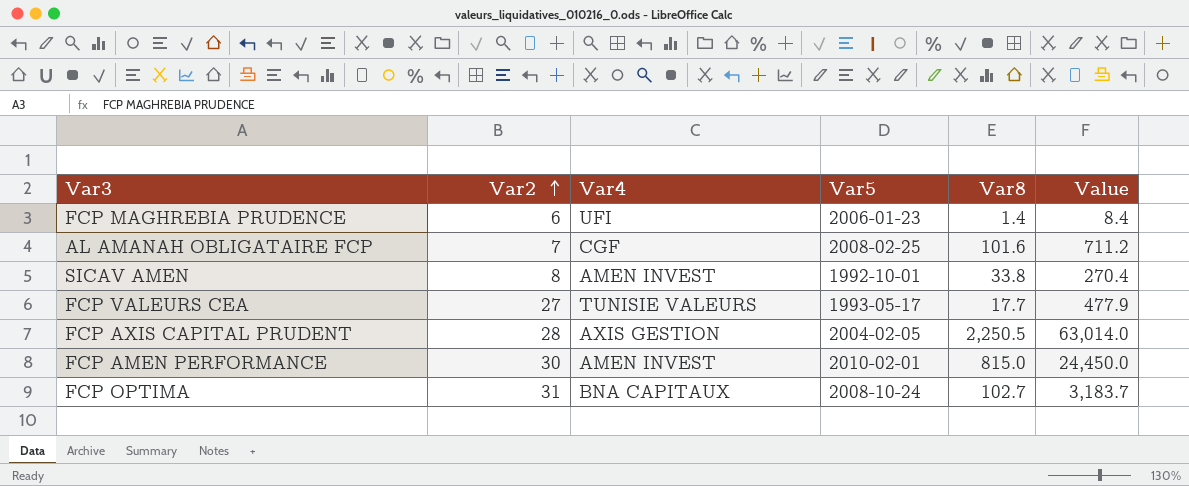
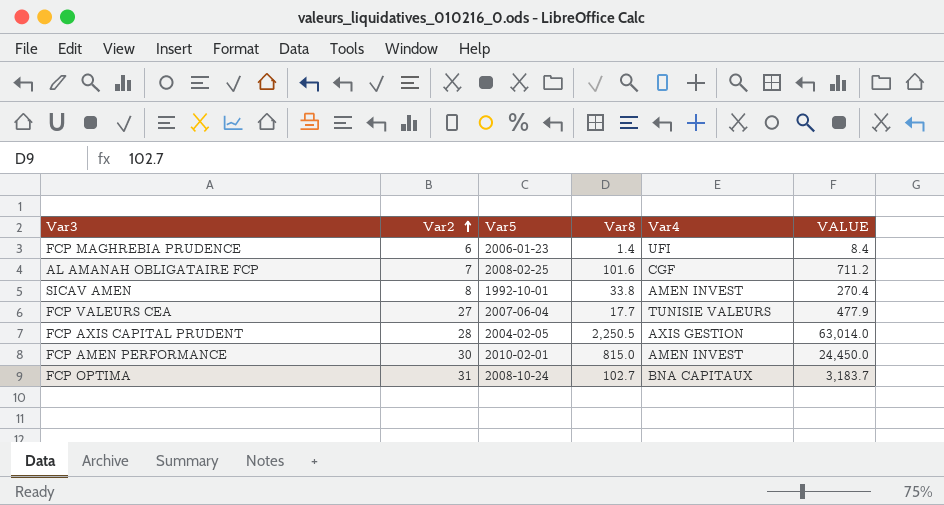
column Var4 | position: 3 -> 5
column name: Value -> VALUE
FCP VALEURS CEA | Var5: 1993-05-17 -> 2007-06-04

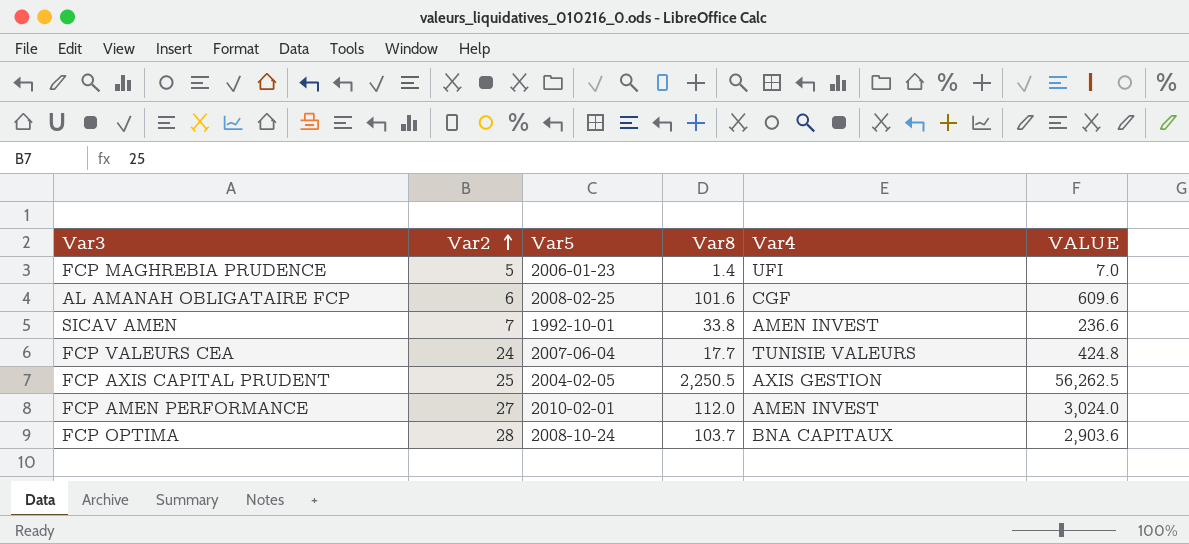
FCP MAGHREBIA PRUDENCE | Var2: 6 -> 5
FCP MAGHREBIA PRUDENCE | VALUE: 8.4 -> 7.0
AL AMANAH OBLIGATAIRE FCP | Var2: 7 -> 6
AL AMANAH OBLIGATAIRE FCP | VALUE: 711.2 -> 609.6
SICAV AMEN | Var2: 8 -> 7
SICAV AMEN | VALUE: 270.4 -> 236.6
FCP VALEURS CEA | Var2: 27 -> 24
FCP VALEURS CEA | VALUE: 477.9 -> 424.8
FCP AXIS CAPITAL PRUDENT | Var2: 28 -> 25
FCP AXIS CAPITAL PRUDENT | VALUE: 63,014.0 -> 56,262.5
FCP AMEN PERFORMANCE | Var2: 30 -> 27
FCP AMEN PERFORMANCE | Var8: 815.0 -> 112.0
FCP AMEN PERFORMANCE | VALUE: 24,450.0 -> 3,024.0
FCP OPTIMA | Var2: 31 -> 28
FCP OPTIMA | Var8: 102.7 -> 103.7
FCP OPTIMA | VALUE: 3,183.7 -> 2,903.6

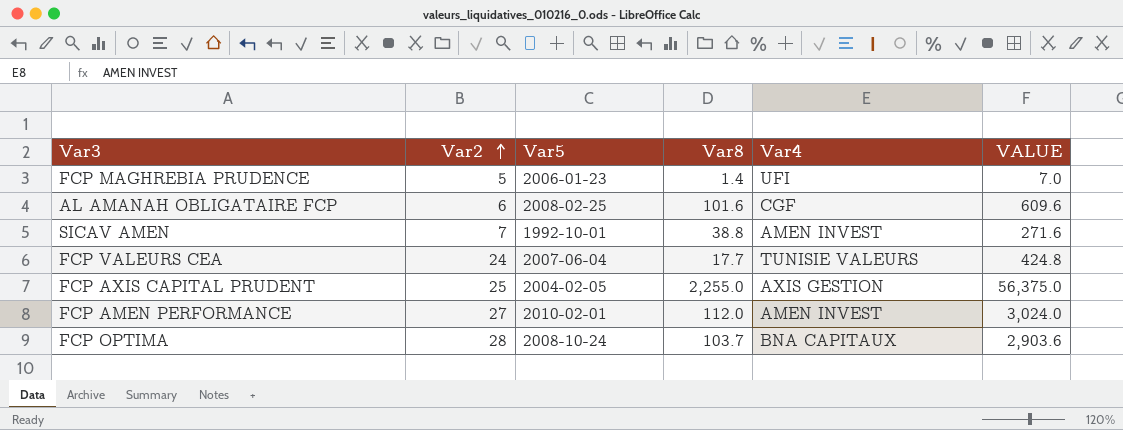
SICAV AMEN | Var8: 33.8 -> 38.8
SICAV AMEN | VALUE: 236.6 -> 271.6
FCP AXIS CAPITAL PRUDENT | Var8: 2,250.5 -> 2,255.0
FCP AXIS CAPITAL PRUDENT | VALUE: 56,262.5 -> 56,375.0

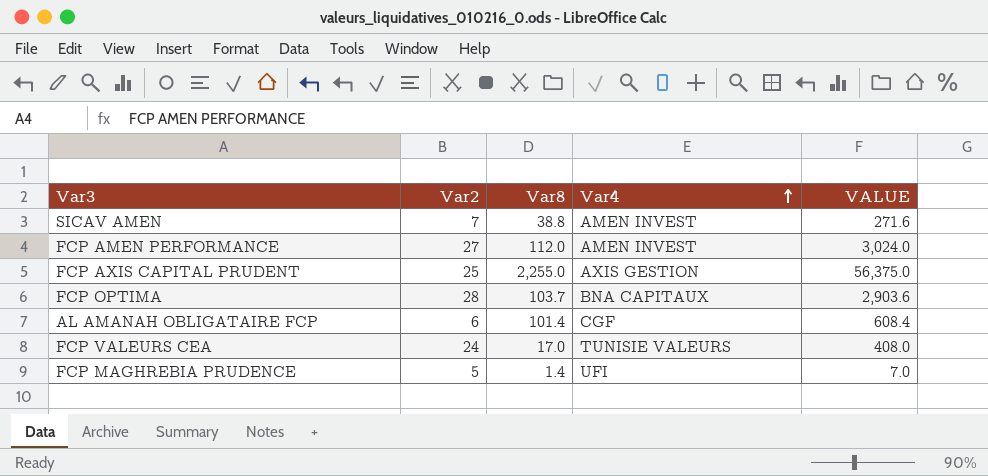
row order: Var2 ascending -> Var4 ascending
column Var5 | position: 3 -> none
AL AMANAH OBLIGATAIRE FCP | Var8: 101.6 -> 101.4
AL AMANAH OBLIGATAIRE FCP | VALUE: 609.6 -> 608.4
FCP VALEURS CEA | Var8: 17.7 -> 17.0
FCP VALEURS CEA | VALUE: 424.8 -> 408.0

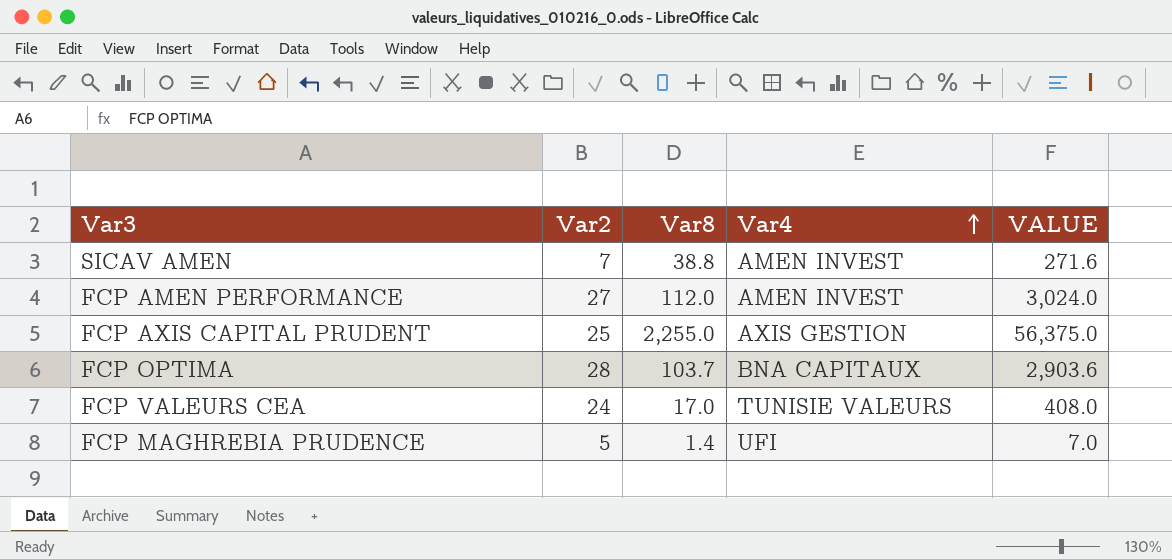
row AL AMANAH OBLIGATAIRE FCP: 6 | 101.4 | CGF | 608.4 -> none

